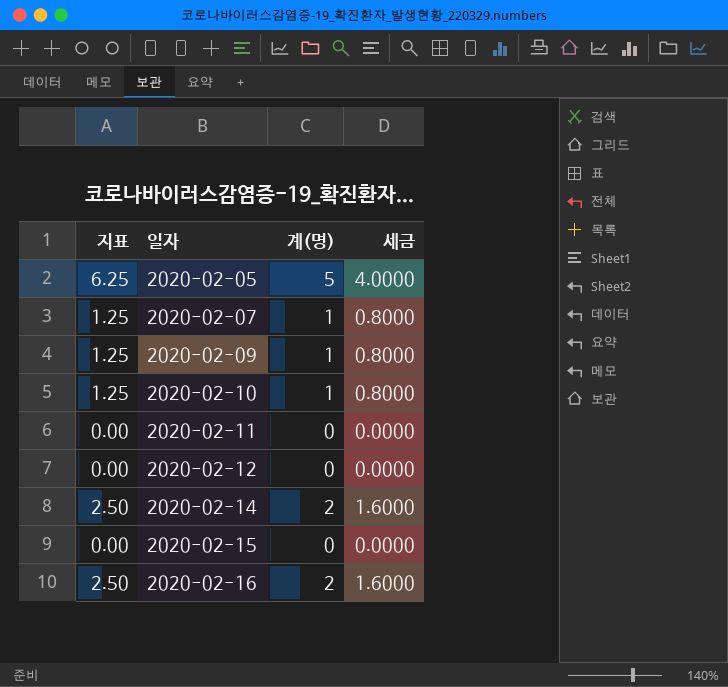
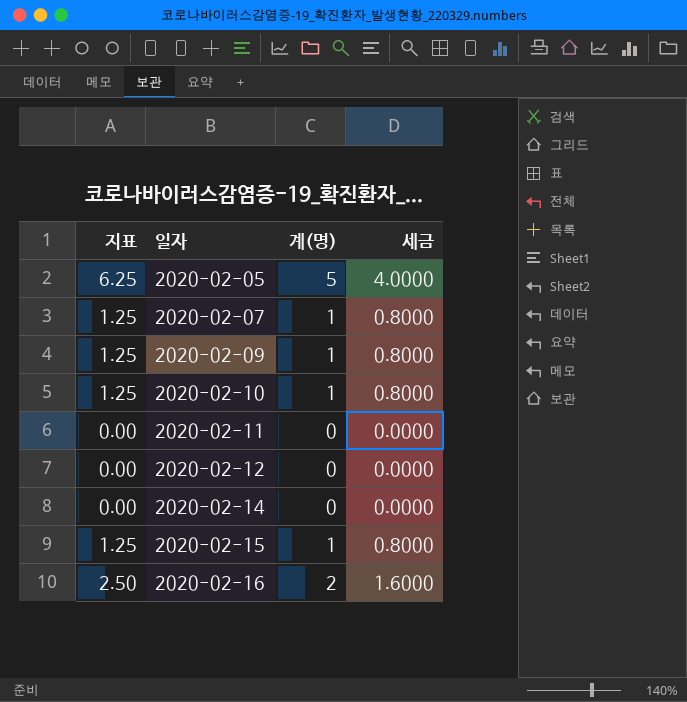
2020-02-14 | 지표: 2.50 -> 0.00
2020-02-14 | 계(명): 2 -> 0
2020-02-14 | 세금: 1.6000 -> 0.0000
2020-02-15 | 지표: 0.00 -> 1.25
2020-02-15 | 계(명): 0 -> 1
2020-02-15 | 세금: 0.0000 -> 0.8000

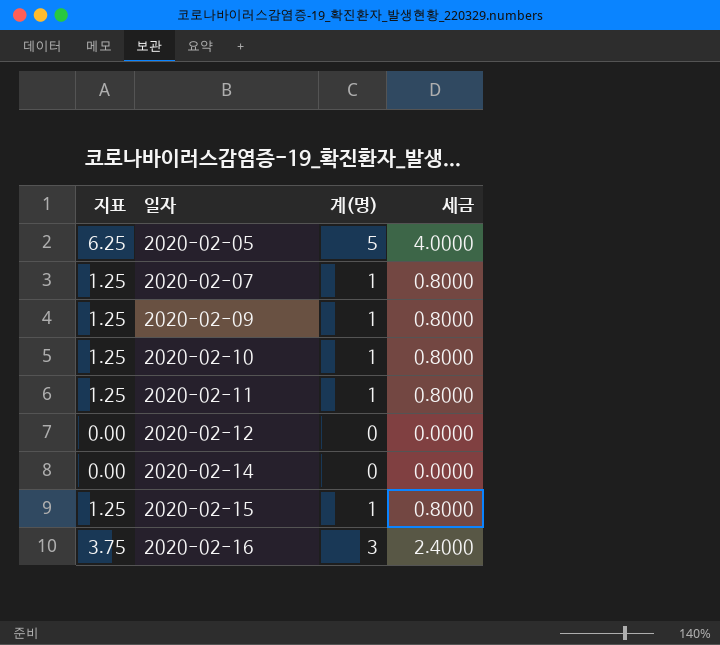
2020-02-11 | 지표: 0.00 -> 1.25
2020-02-11 | 계(명): 0 -> 1
2020-02-11 | 세금: 0.0000 -> 0.8000
2020-02-16 | 지표: 2.50 -> 3.75
2020-02-16 | 계(명): 2 -> 3
2020-02-16 | 세금: 1.6000 -> 2.4000

